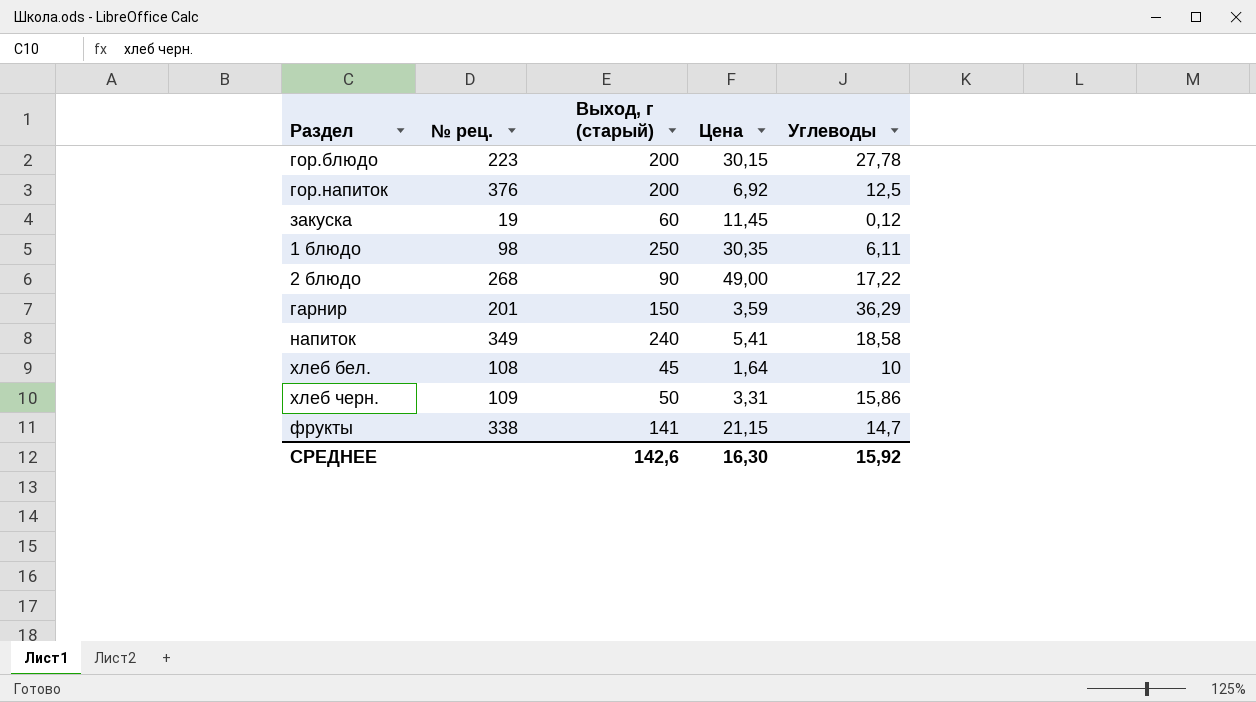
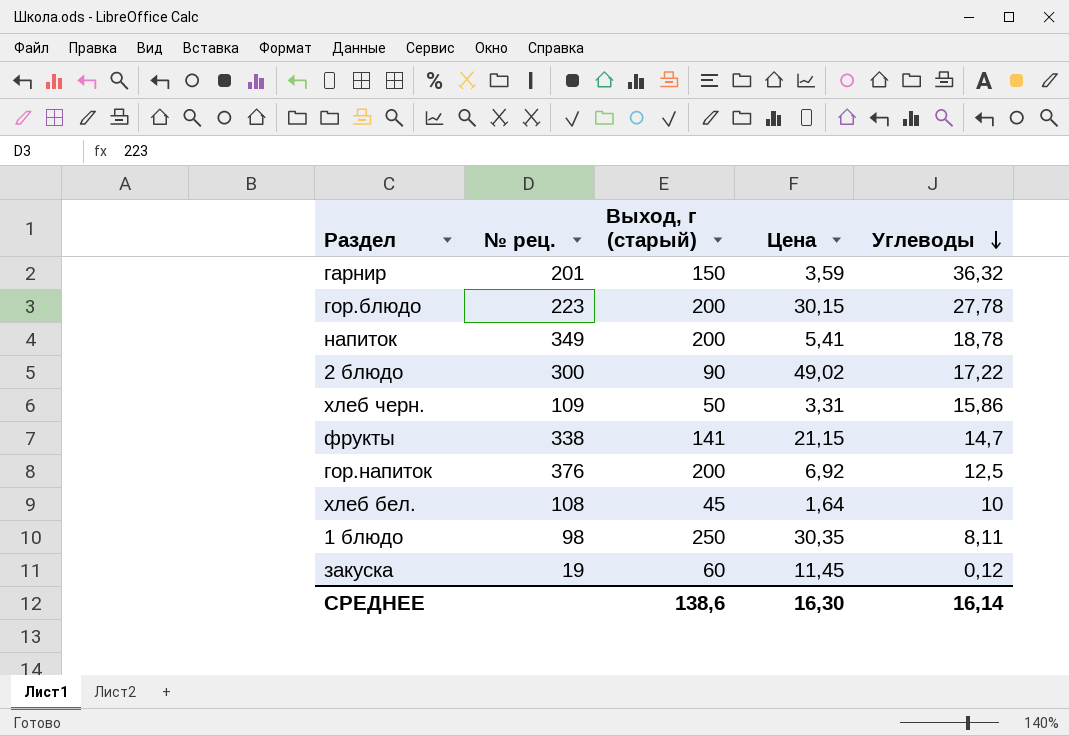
row order: none -> Углеводы descending
гарнир | Углеводы: 36,29 -> 36,32
напиток | Выход, г (старый): 240 -> 200
напиток | Углеводы: 18,58 -> 18,78
2 блюдо | № рец.: 268 -> 300
2 блюдо | Цена: 49,00 -> 49,02
1 блюдо | Углеводы: 6,11 -> 8,11
СРЕДНЕЕ | Выход, г (старый): 142,6 -> 138,6
СРЕДНЕЕ | Углеводы: 15,92 -> 16,14

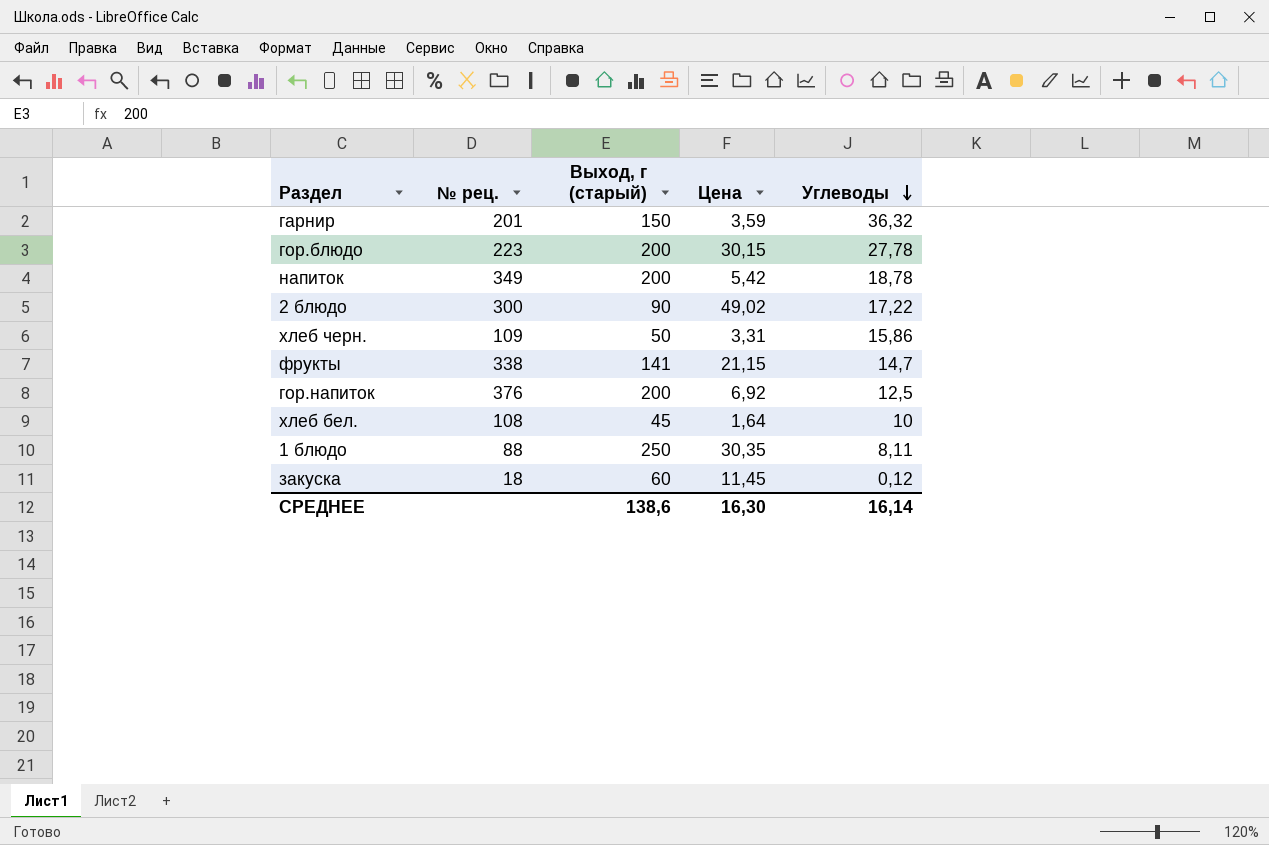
напиток | Цена: 5,41 -> 5,42
1 блюдо | № рец.: 98 -> 88
закуска | № рец.: 19 -> 18

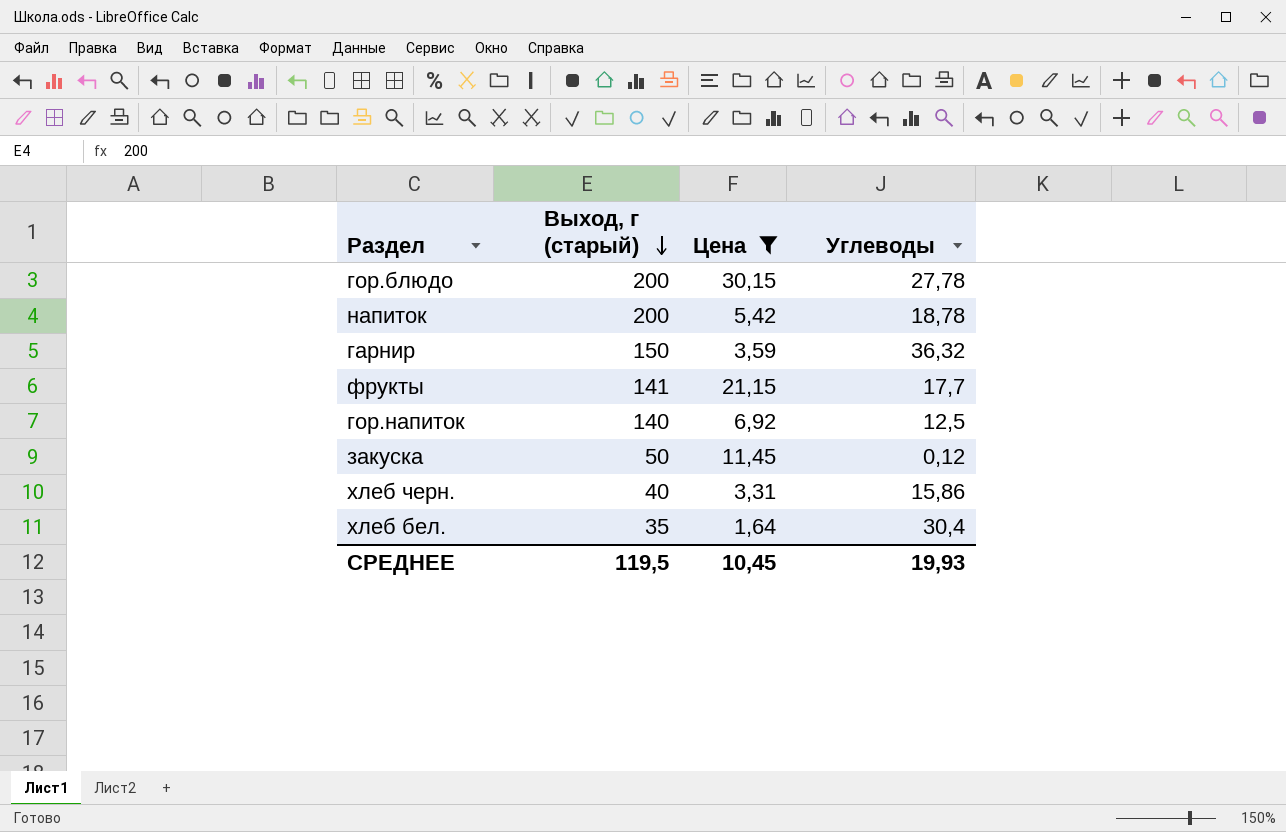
filter: none -> Цена <= 30,15
row order: Углеводы descending -> Выход, г (старый) descending
column № рец. | position: 2 -> none
фрукты | Углеводы: 14,7 -> 17,7
гор.напиток | Выход, г (старый): 200 -> 140
закуска | Выход, г (старый): 60 -> 50
хлеб черн. | Выход, г (старый): 50 -> 40
хлеб бел. | Выход, г (старый): 45 -> 35
хлеб бел. | Углеводы: 10 -> 30,4
СРЕДНЕЕ | Выход, г (старый): 138,6 -> 119,5
СРЕДНЕЕ | Цена: 16,30 -> 10,45
СРЕДНЕЕ | Углеводы: 16,14 -> 19,93

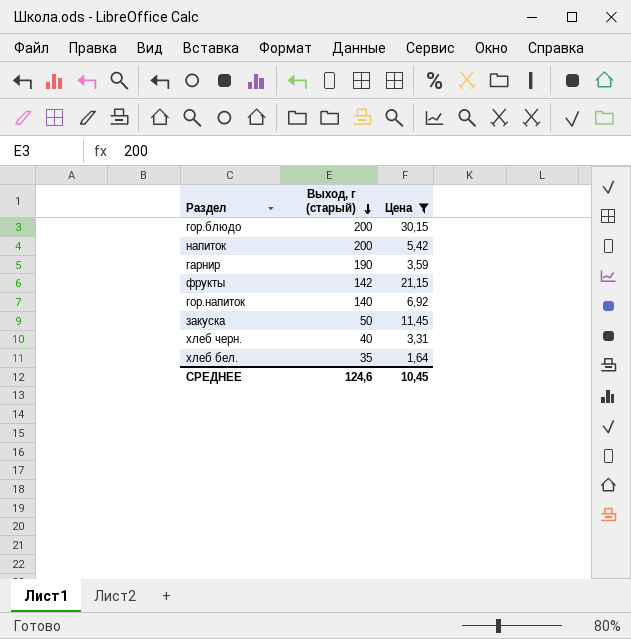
column Углеводы | position: 4 -> none
гарнир | Выход, г (старый): 150 -> 190
фрукты | Выход, г (старый): 141 -> 142
СРЕДНЕЕ | Выход, г (старый): 119,5 -> 124,6

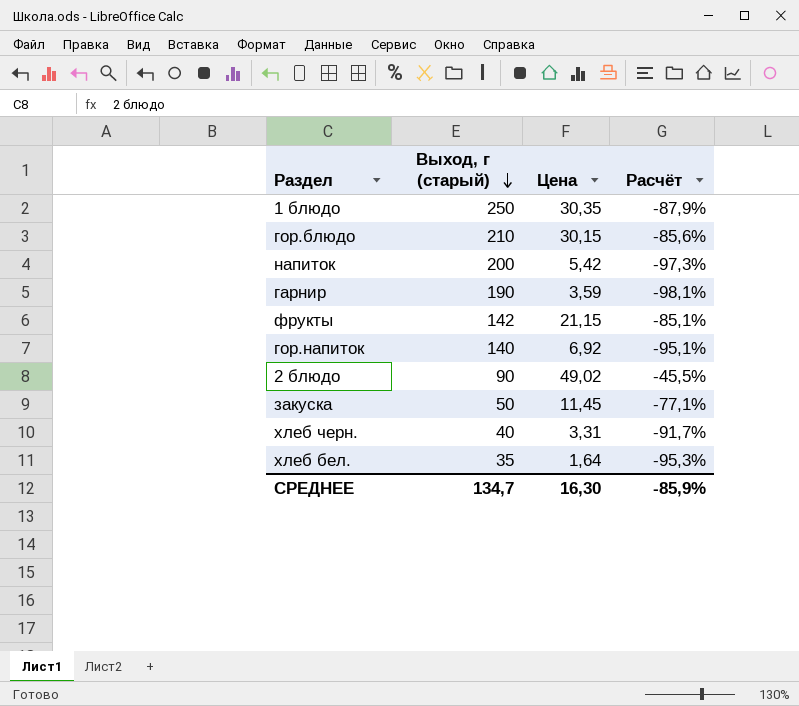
filter: Цена <= 30,15 -> none
column Расчёт | formula: none -> ([Цена] - [Выход, г (старый)]) / [Выход, г (старый)]
гор.блюдо | Выход, г (старый): 200 -> 210
СРЕДНЕЕ | Выход, г (старый): 124,6 -> 134,7
СРЕДНЕЕ | Цена: 10,45 -> 16,30

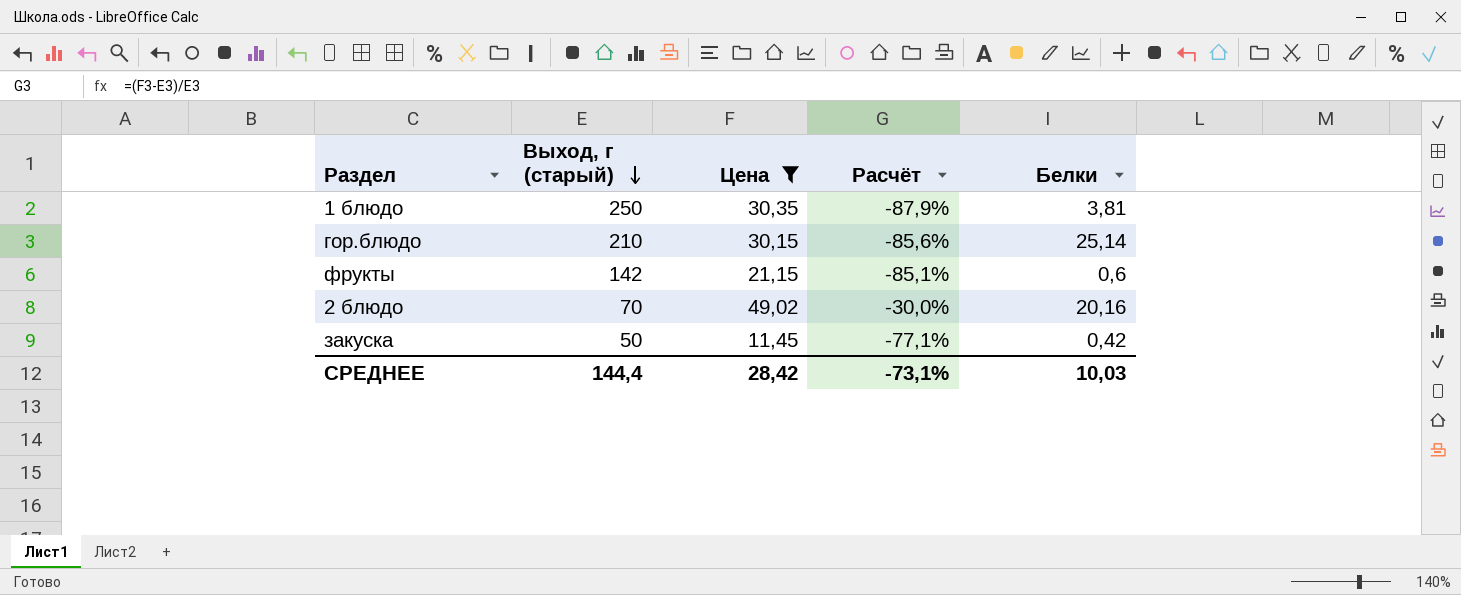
filter: none -> Цена >= 11,45
column Белки | position: none -> 5
2 блюдо | Выход, г (старый): 90 -> 70
2 блюдо | Расчёт: -45,5% -> -30,0%
СРЕДНЕЕ | Выход, г (старый): 134,7 -> 144,4
СРЕДНЕЕ | Цена: 16,30 -> 28,42
СРЕДНЕЕ | Расчёт: -85,9% -> -73,1%

